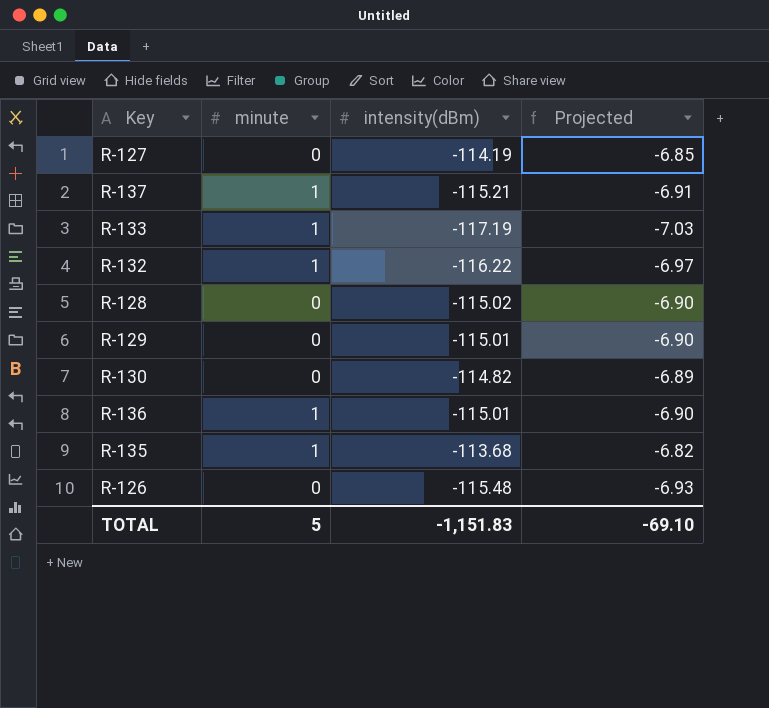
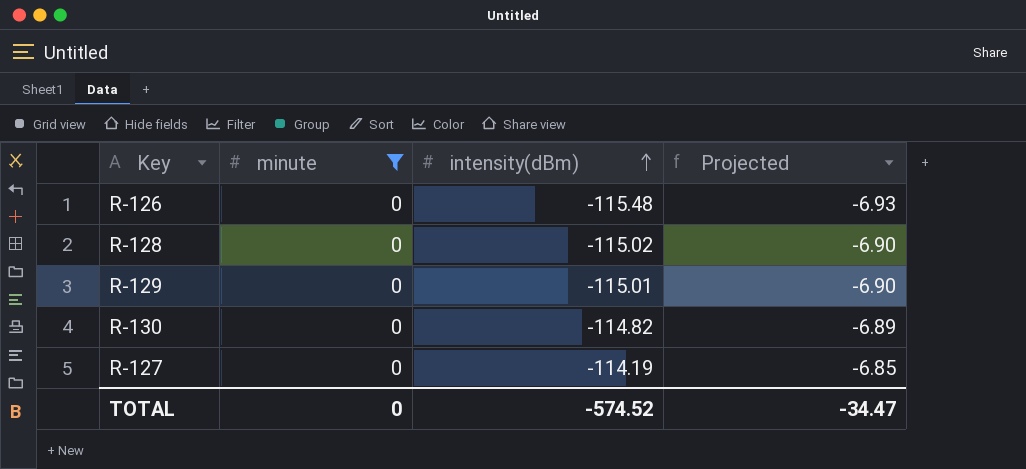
filter: none -> minute = 0
row order: none -> intensity(dBm) ascending
TOTAL | minute: 5 -> 0
TOTAL | intensity(dBm): -1,151.83 -> -574.52
TOTAL | Projected: -69.10 -> -34.47

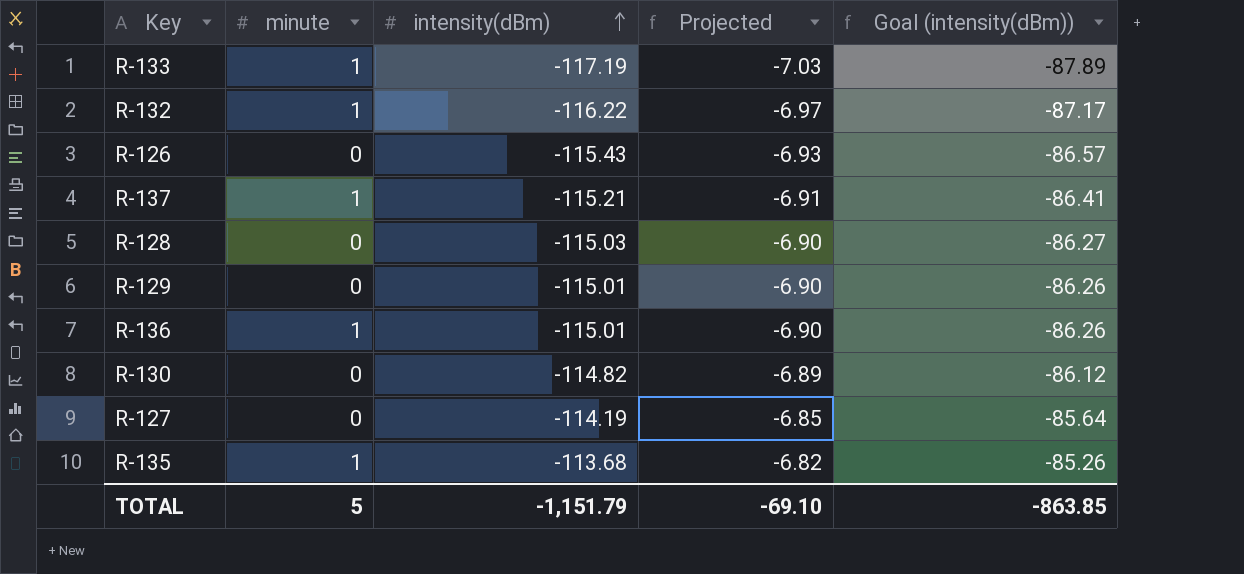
filter: minute = 0 -> none
column Goal (intensity(dBm)) | formula: none -> [intensity(dBm)] * 0.75
R-126 | intensity(dBm): -115.48 -> -115.43
R-128 | intensity(dBm): -115.02 -> -115.03
TOTAL | minute: 0 -> 5
TOTAL | intensity(dBm): -574.52 -> -1,151.79
TOTAL | Projected: -34.47 -> -69.10

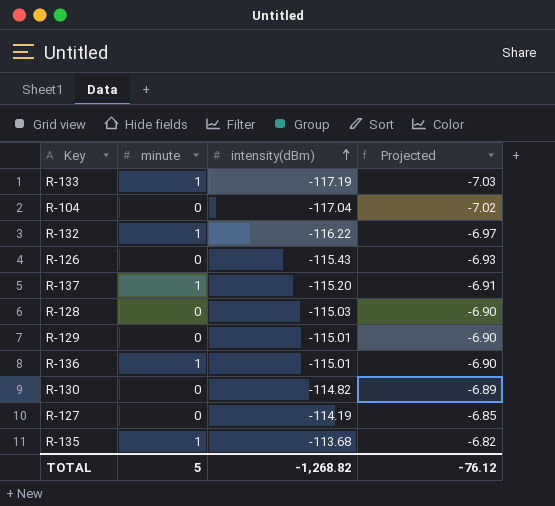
column Goal (intensity(dBm)) | formula: [intensity(dBm)] * 0.75 -> none
row R-104: none -> 0 | -117.04 | -7.02
R-137 | intensity(dBm): -115.21 -> -115.20
TOTAL | intensity(dBm): -1,151.79 -> -1,268.82
TOTAL | Projected: -69.10 -> -76.12

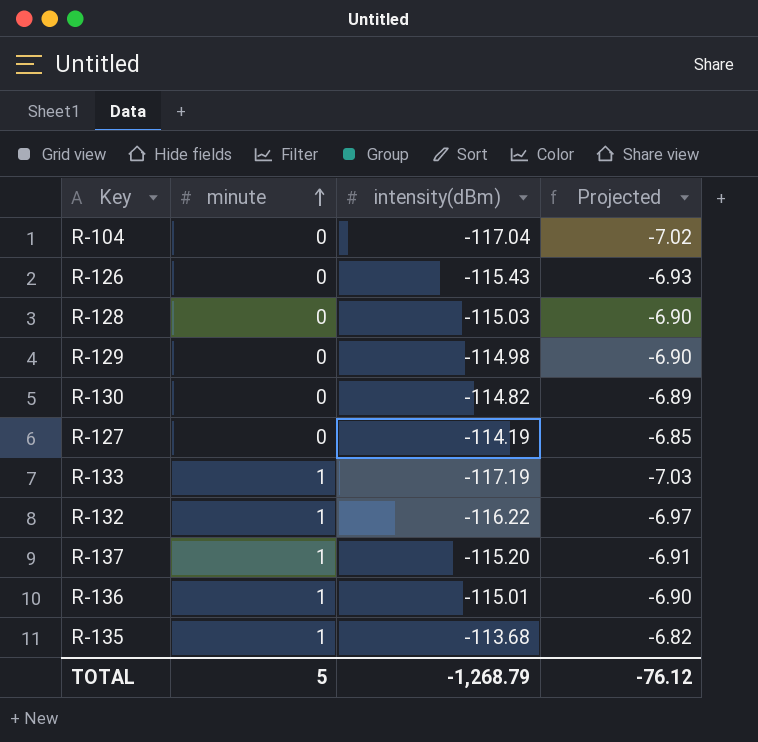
row order: intensity(dBm) ascending -> minute ascending
R-129 | intensity(dBm): -115.01 -> -114.98
TOTAL | intensity(dBm): -1,268.82 -> -1,268.79

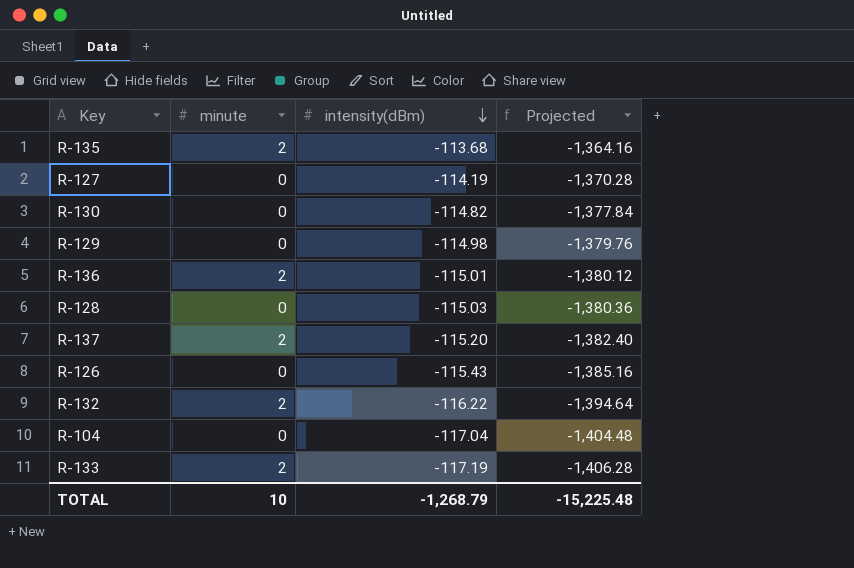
row order: minute ascending -> intensity(dBm) descending
column Projected | formula: [intensity(dBm)] * 0.06 -> [intensity(dBm)] * 12
R-135 | minute: 1 -> 2
R-136 | minute: 1 -> 2
R-137 | minute: 1 -> 2
R-132 | minute: 1 -> 2
R-133 | minute: 1 -> 2
TOTAL | minute: 5 -> 10
TOTAL | Projected: -76.12 -> -15,225.48

